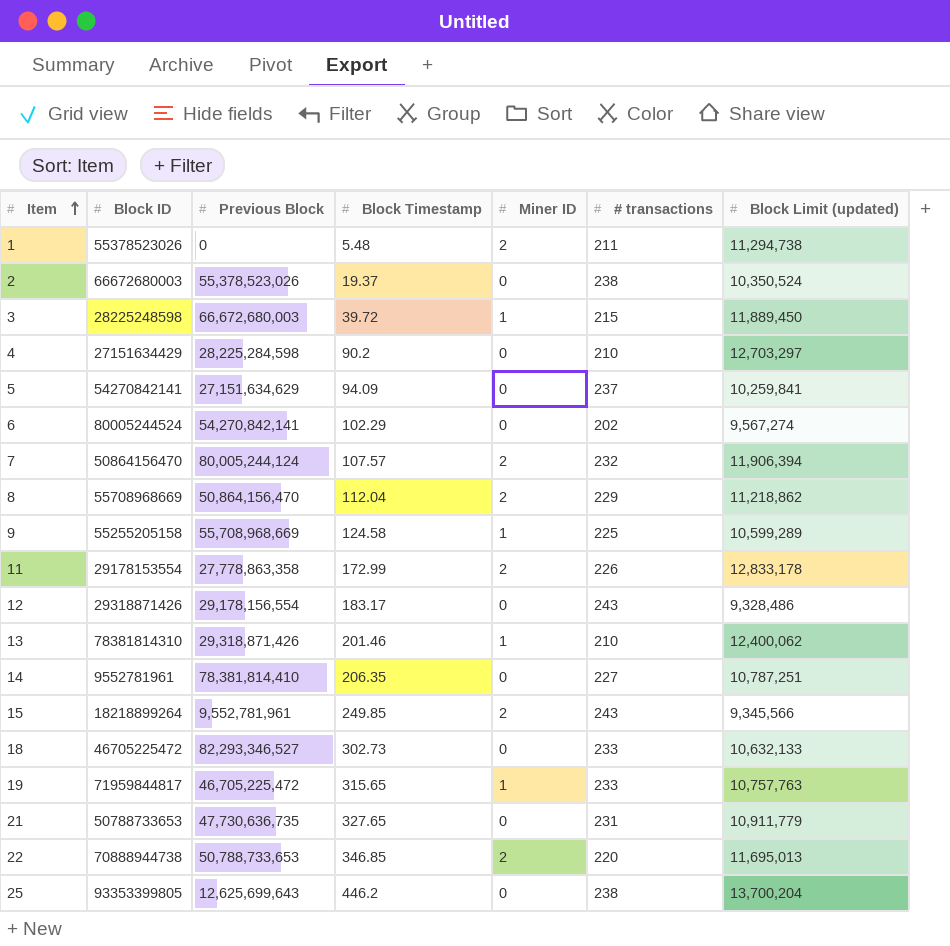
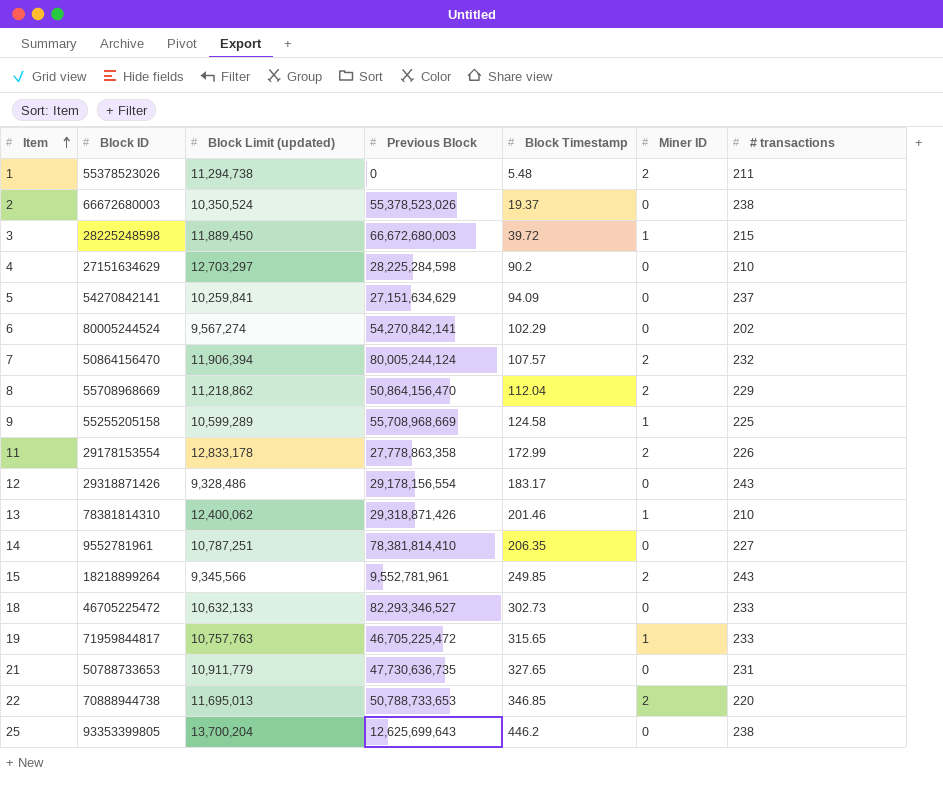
column Block Limit (updated) | position: 7 -> 3
4 | Block ID: 27151634429 -> 27151634629

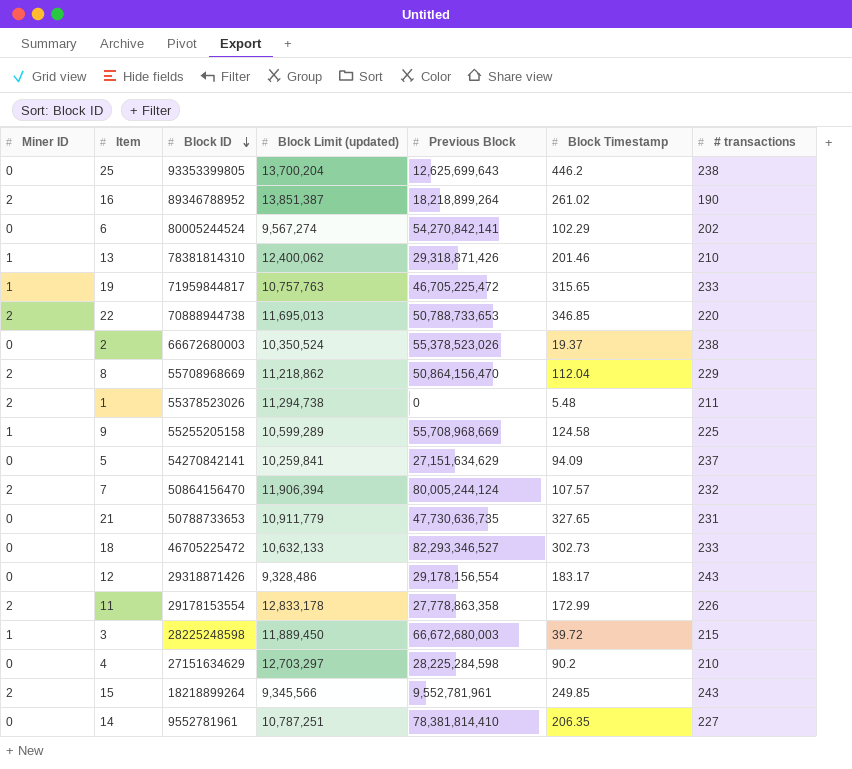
row order: Item ascending -> Block ID descending
column Miner ID | position: 6 -> 1
row 16: none -> 2 | 89346788952 | 13,851,387 | 18,218,899,264 | 261.02 | 190

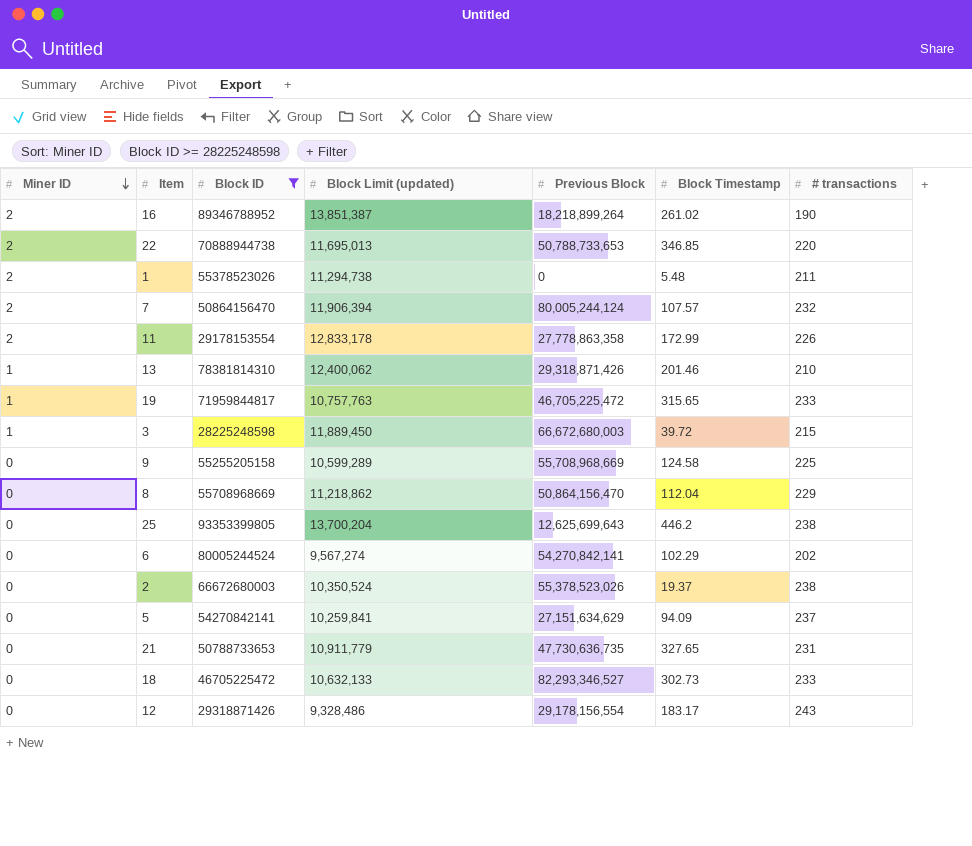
filter: none -> Block ID >= 28225248598
row order: Block ID descending -> Miner ID descending
9 | Miner ID: 1 -> 0
8 | Miner ID: 2 -> 0

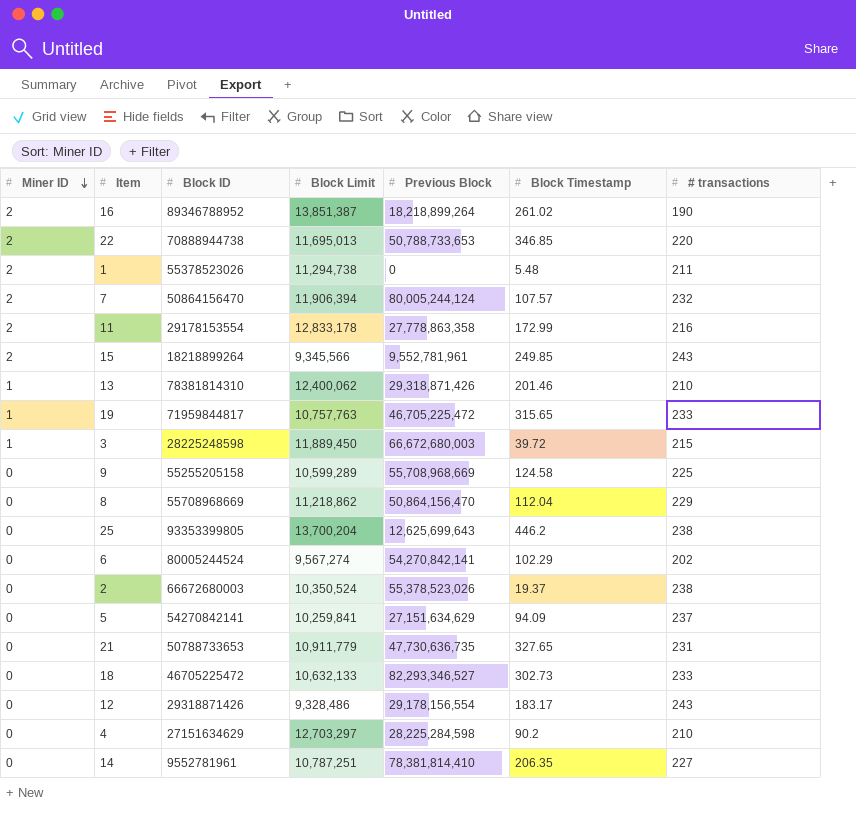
filter: Block ID >= 28225248598 -> none
column name: Block Limit (updated) -> Block Limit
11 | # transactions: 226 -> 216

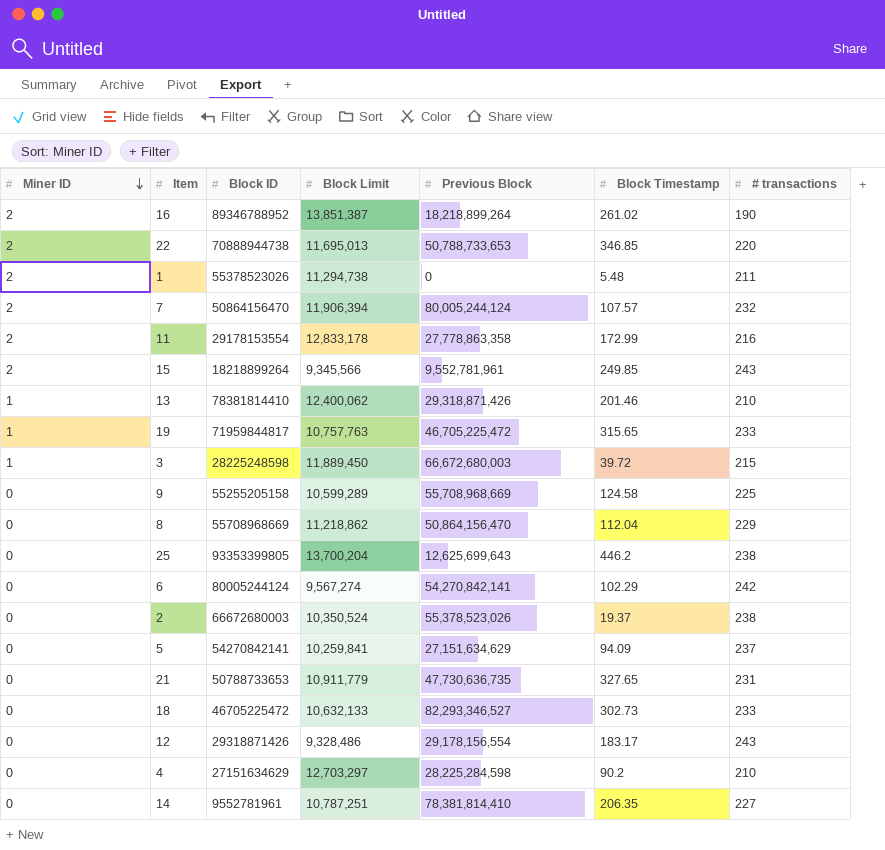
13 | Block ID: 78381814310 -> 78381814410
6 | Block ID: 80005244524 -> 80005244124
6 | # transactions: 202 -> 242

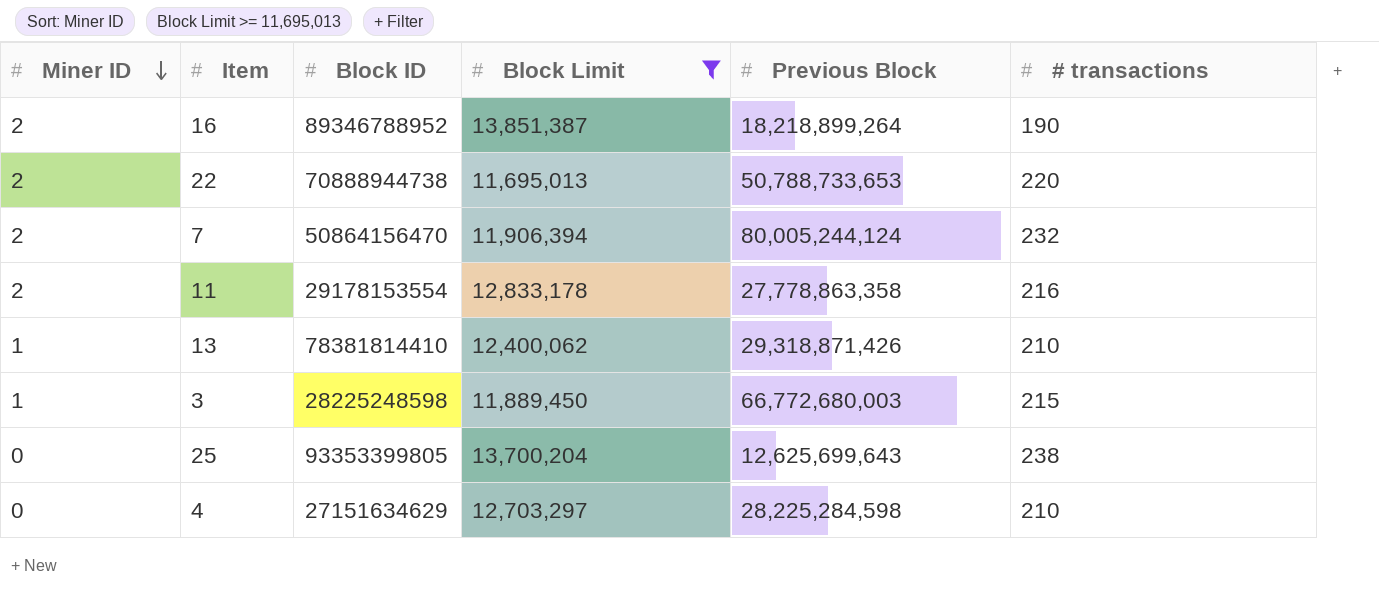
filter: none -> Block Limit >= 11,695,013
column Block Timestamp | position: 6 -> none
3 | Previous Block: 66,672,680,003 -> 66,772,680,003

